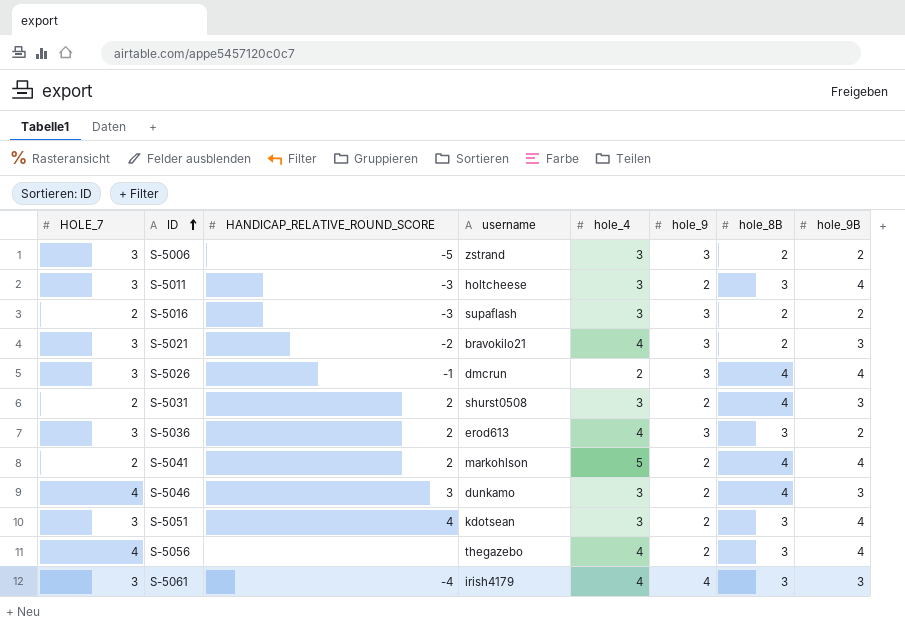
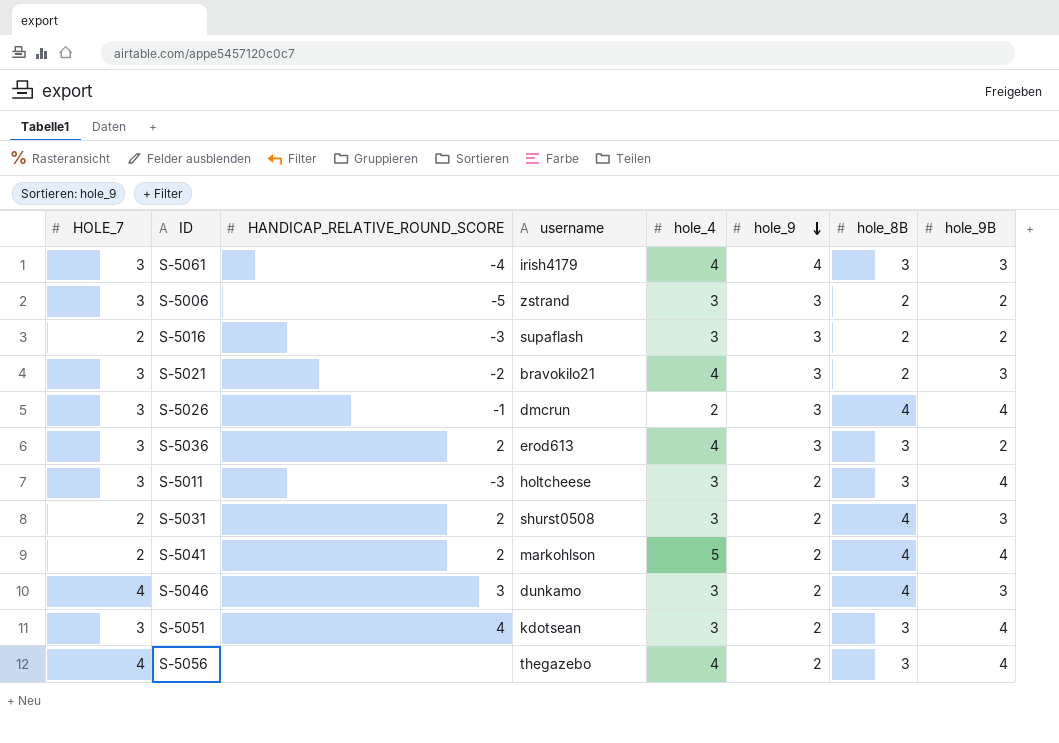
row order: ID ascending -> hole_9 descending

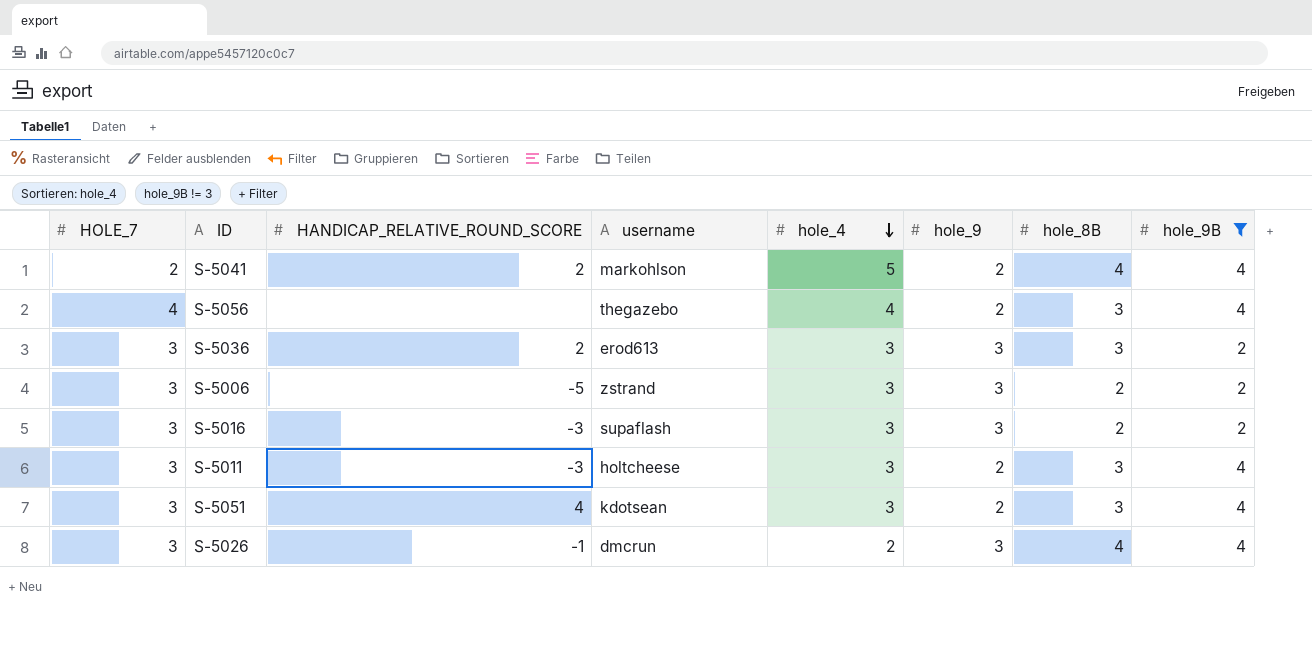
filter: none -> hole_9B != 3
row order: hole_9 descending -> hole_4 descending
S-5036 | hole_4: 4 -> 3
S-5016 | HOLE_7: 2 -> 3

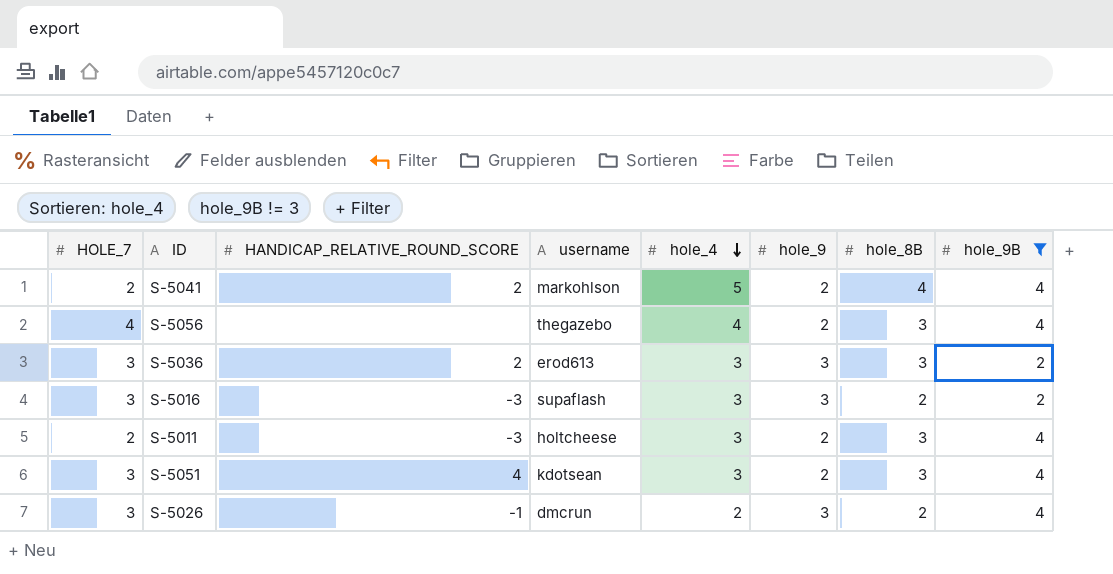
row S-5006: 3 | -5 | zstrand | 3 | 3 | 2 | 2 -> none
S-5011 | HOLE_7: 3 -> 2
S-5026 | hole_8B: 4 -> 2

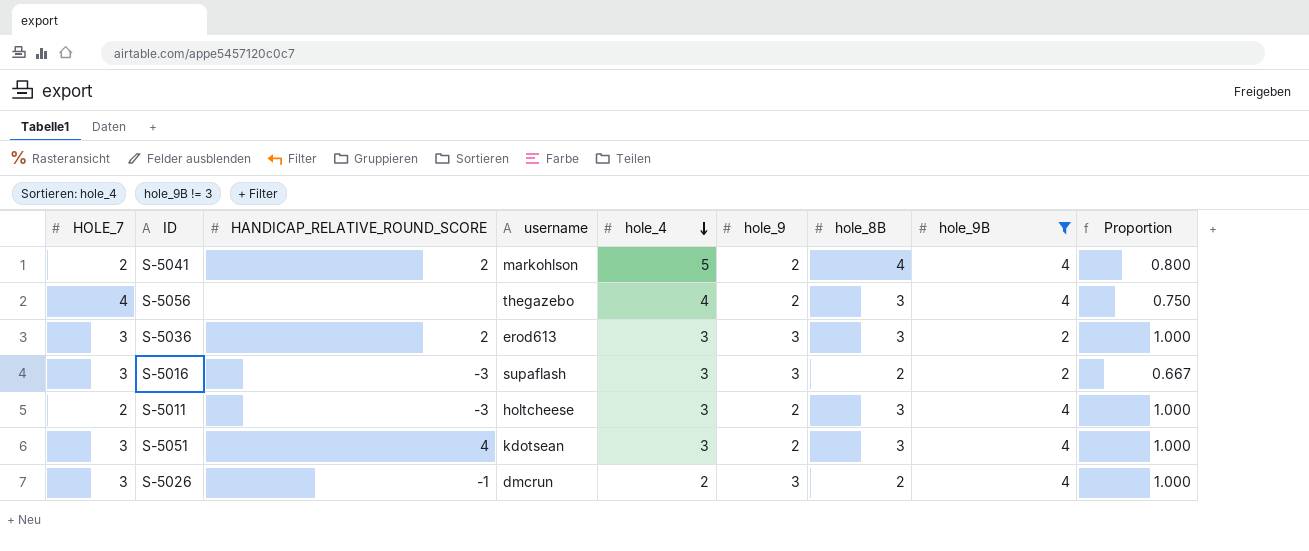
column Proportion | formula: none -> [hole_8B] / [hole_4]

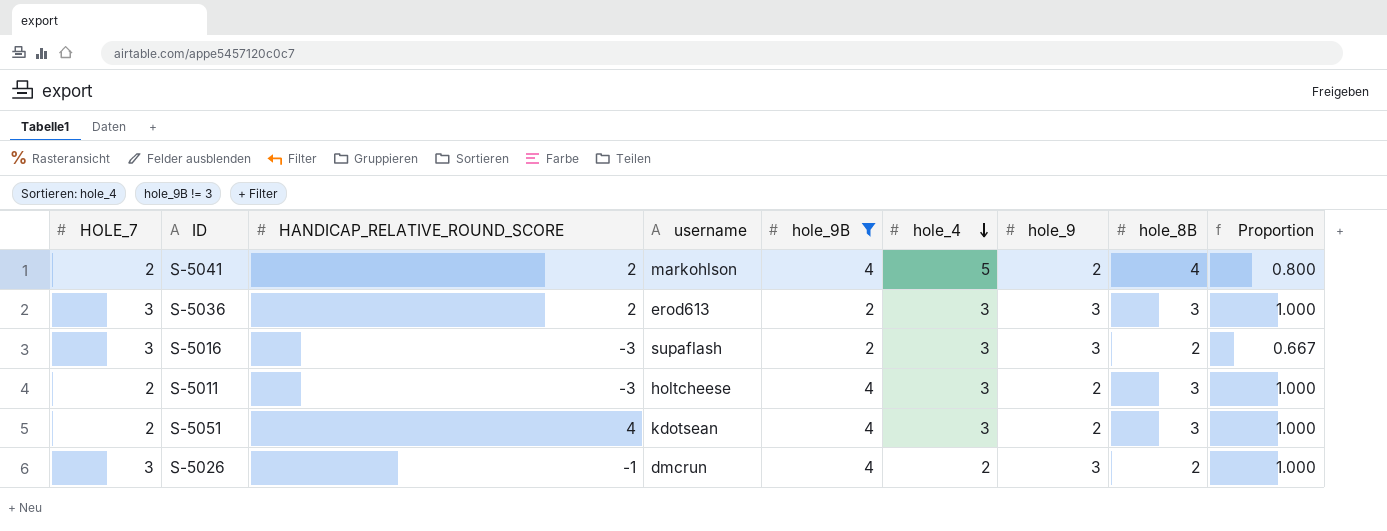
column hole_9B | position: 8 -> 5
row S-5056: 4 | none | thegazebo | 4 | 2 | 3 | 4 | 0.750 -> none
S-5051 | HOLE_7: 3 -> 2

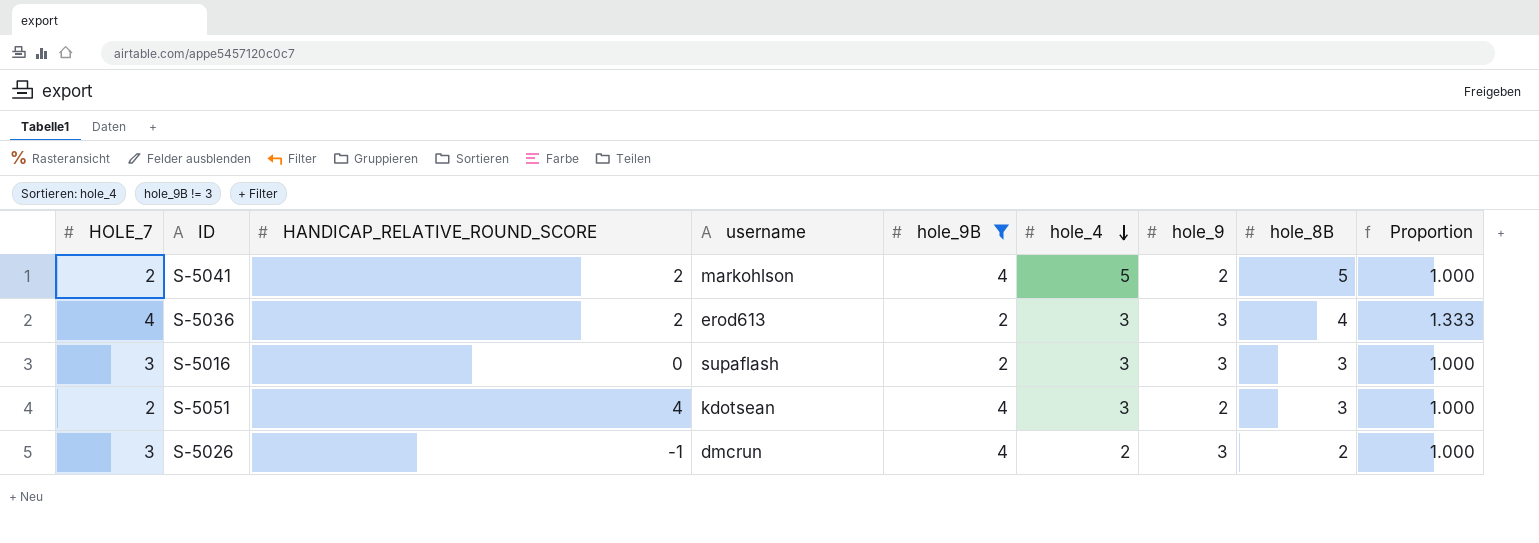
row S-5011: 2 | -3 | holtcheese | 4 | 3 | 2 | 3 | 1.000 -> none
S-5041 | hole_8B: 4 -> 5
S-5041 | Proportion: 0.800 -> 1.000
S-5036 | HOLE_7: 3 -> 4
S-5036 | hole_8B: 3 -> 4
S-5036 | Proportion: 1.000 -> 1.333
S-5016 | HANDICAP_RELATIVE_ROUND_SCORE: -3 -> 0
S-5016 | hole_8B: 2 -> 3
S-5016 | Proportion: 0.667 -> 1.000

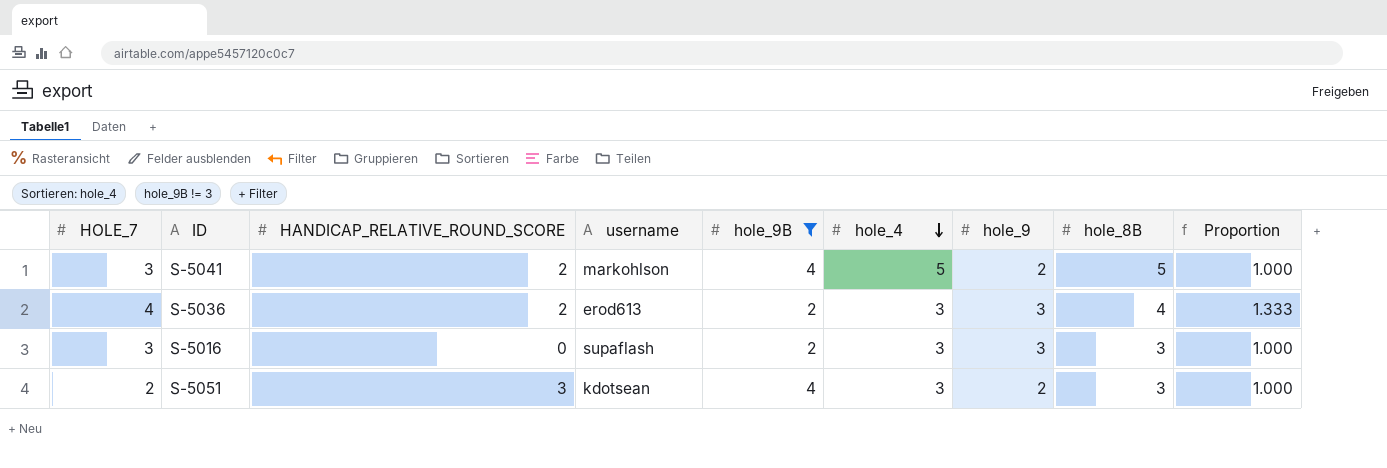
row S-5026: 3 | -1 | dmcrun | 4 | 2 | 3 | 2 | 1.000 -> none
S-5041 | HOLE_7: 2 -> 3
S-5051 | HANDICAP_RELATIVE_ROUND_SCORE: 4 -> 3

